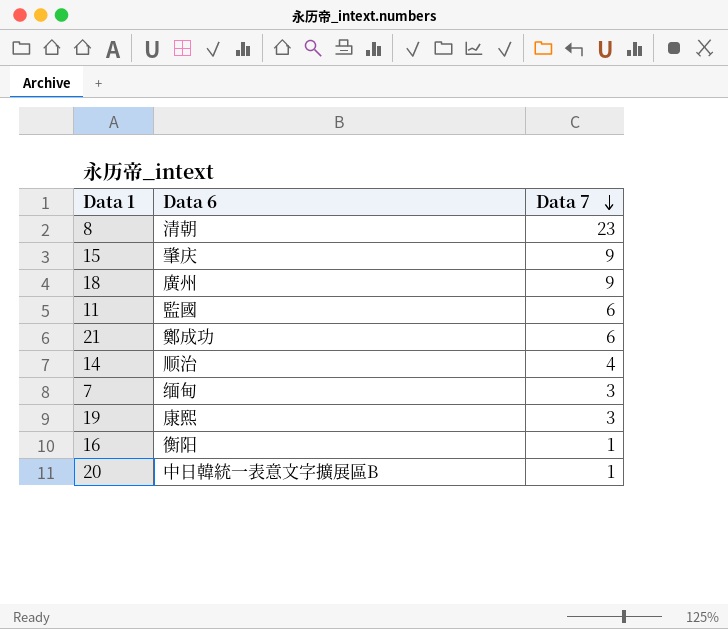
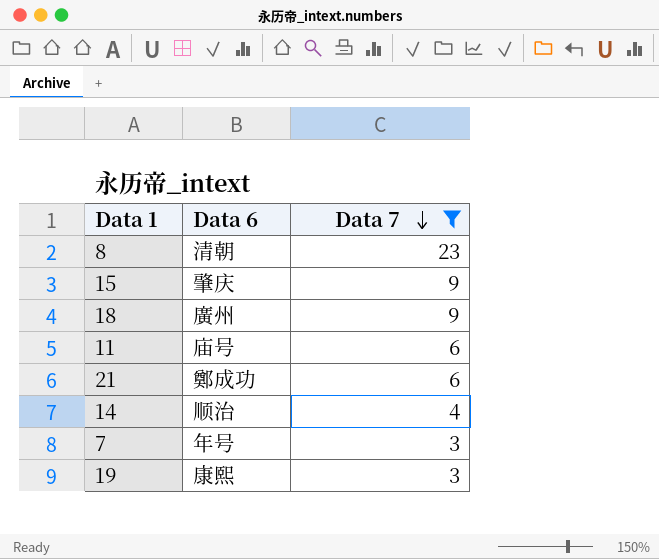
filter: none -> Data 7 != 1
11 | Data 6: 監國 -> 庙号
7 | Data 6: 缅甸 -> 年号

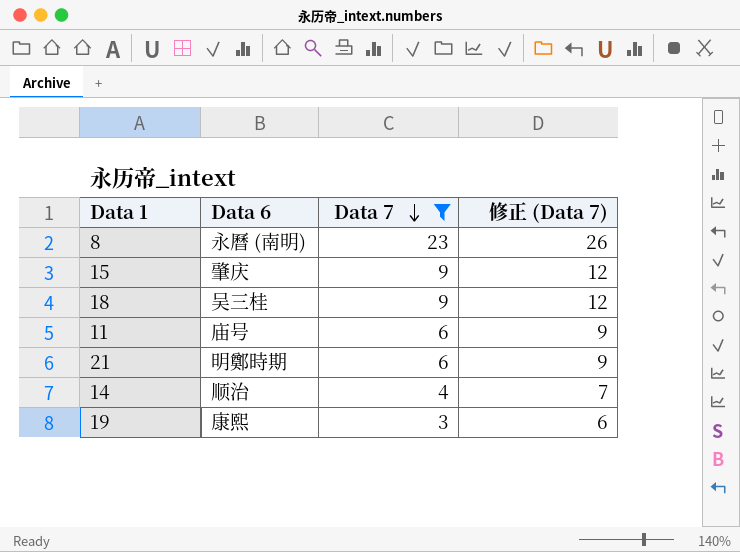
column 修正 (Data 7) | formula: none -> [Data 7] + 3
row 7: 年号 | 3 -> none
8 | Data 6: 清朝 -> 永曆 (南明)
18 | Data 6: 廣州 -> 吴三桂
21 | Data 6: 鄭成功 -> 明鄭時期

